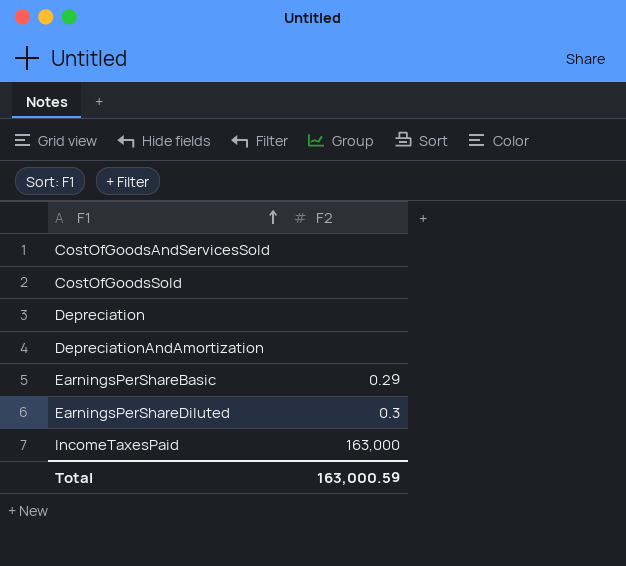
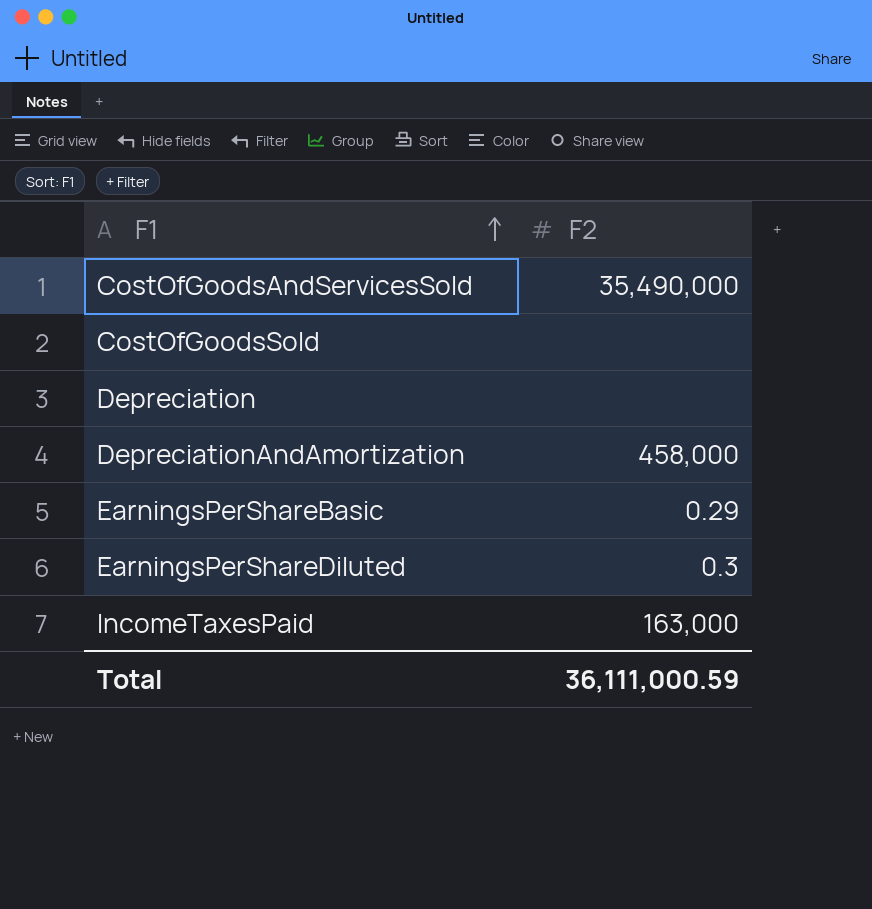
CostOfGoodsAndServicesSold | F2: none -> 35,490,000
DepreciationAndAmortization | F2: none -> 458,000
Total | F2: 163,000.59 -> 36,111,000.59

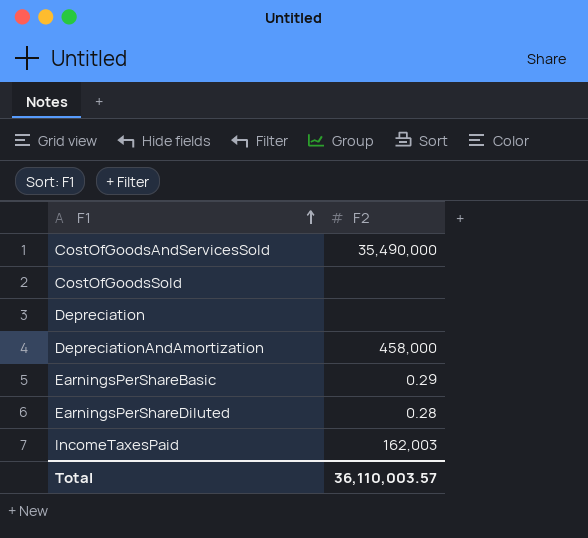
EarningsPerShareDiluted | F2: 0.3 -> 0.28
IncomeTaxesPaid | F2: 163,000 -> 162,003
Total | F2: 36,111,000.59 -> 36,110,003.57

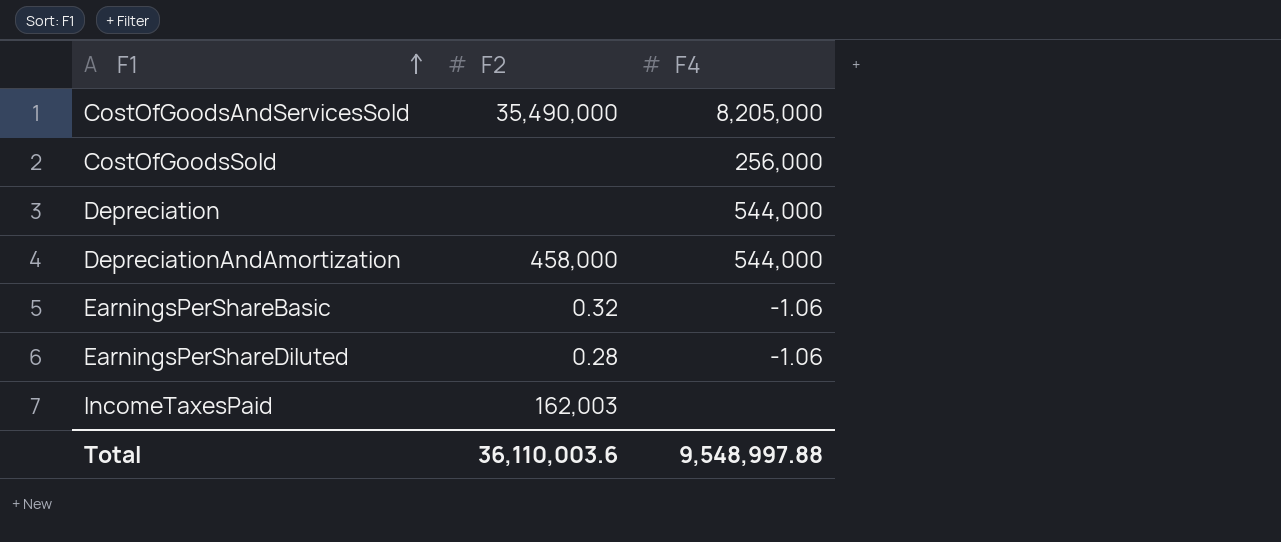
column F4 | position: none -> 3
EarningsPerShareBasic | F2: 0.29 -> 0.32
Total | F2: 36,110,003.57 -> 36,110,003.6

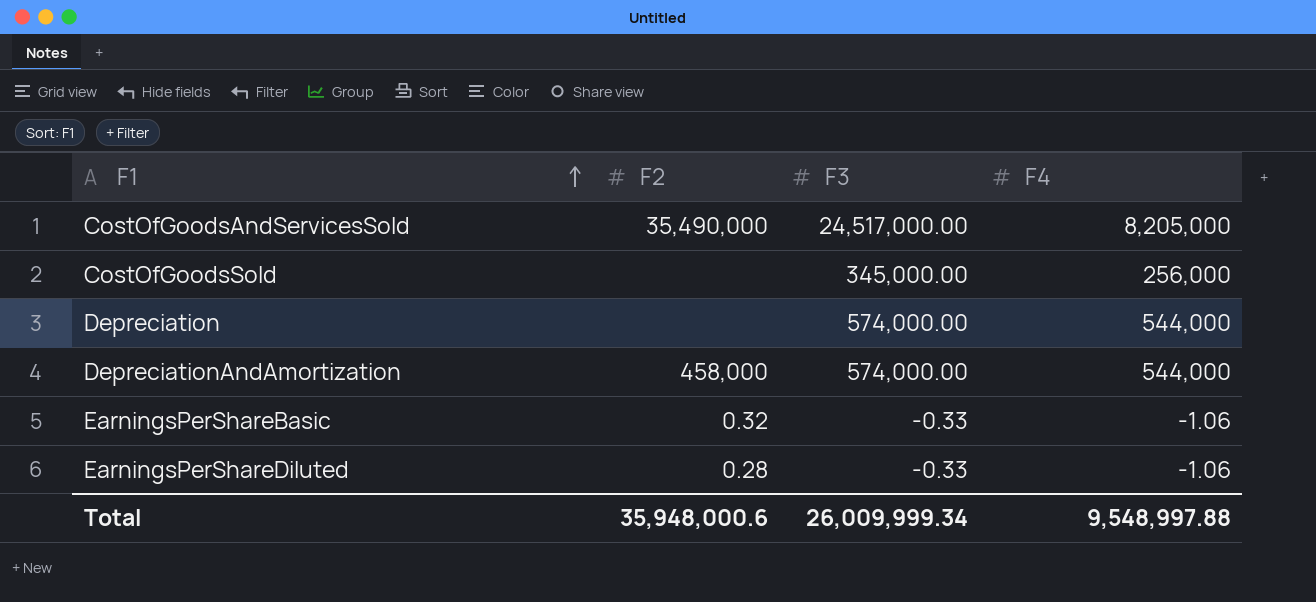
column F3 | position: none -> 3
row IncomeTaxesPaid: 162,003 | none -> none
Total | F2: 36,110,003.6 -> 35,948,000.6

